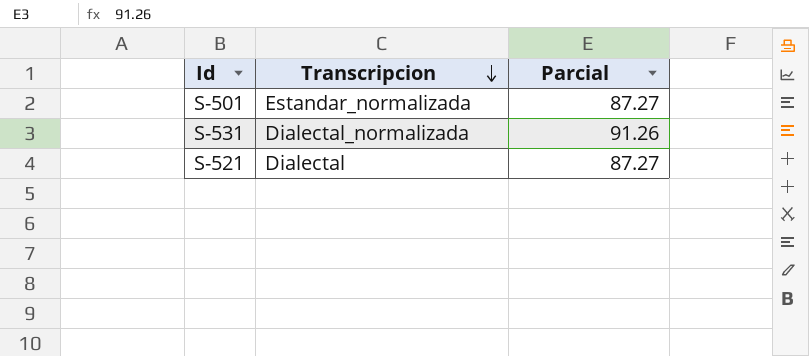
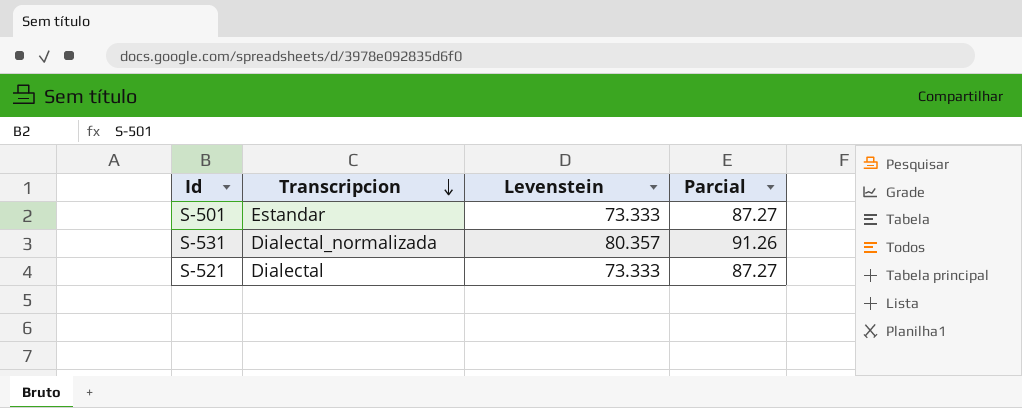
column Levenstein | position: none -> 3
S-501 | Transcripcion: Estandar_normalizada -> Estandar

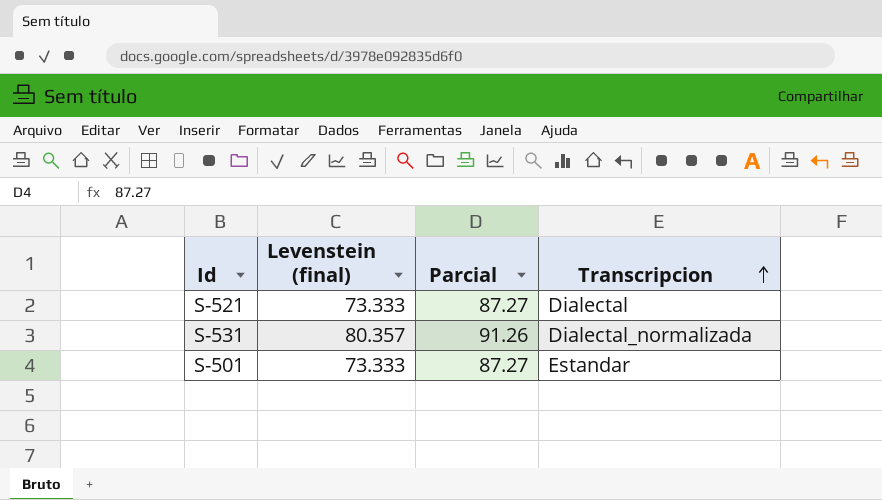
row order: Transcripcion descending -> Transcripcion ascending
column name: Levenstein -> Levenstein (final)
column Transcripcion | position: 2 -> 4

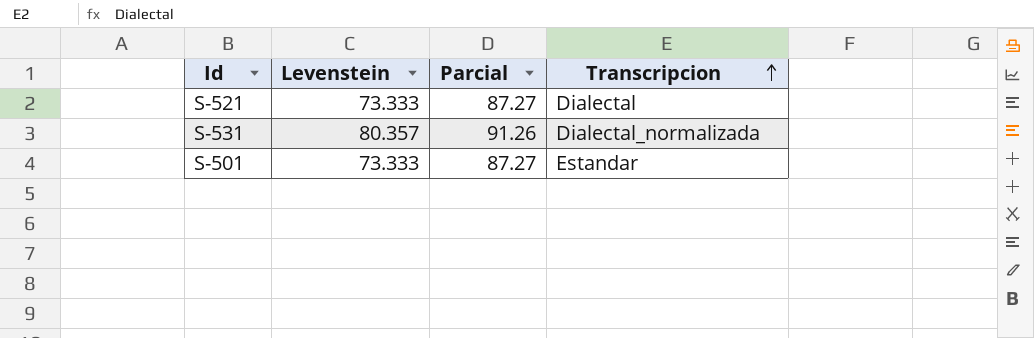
column name: Levenstein (final) -> Levenstein

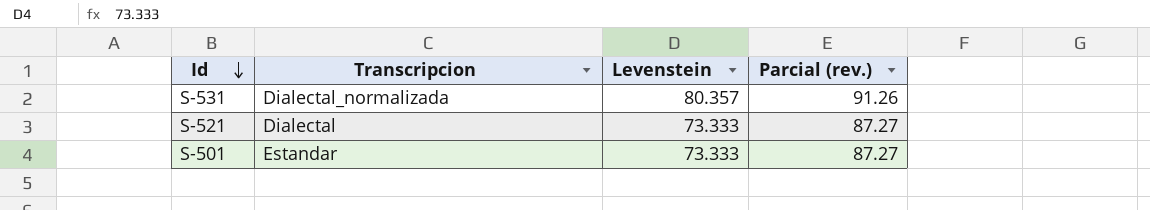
row order: Transcripcion ascending -> Id descending
column Transcripcion | position: 4 -> 2
column name: Parcial -> Parcial (rev.)

